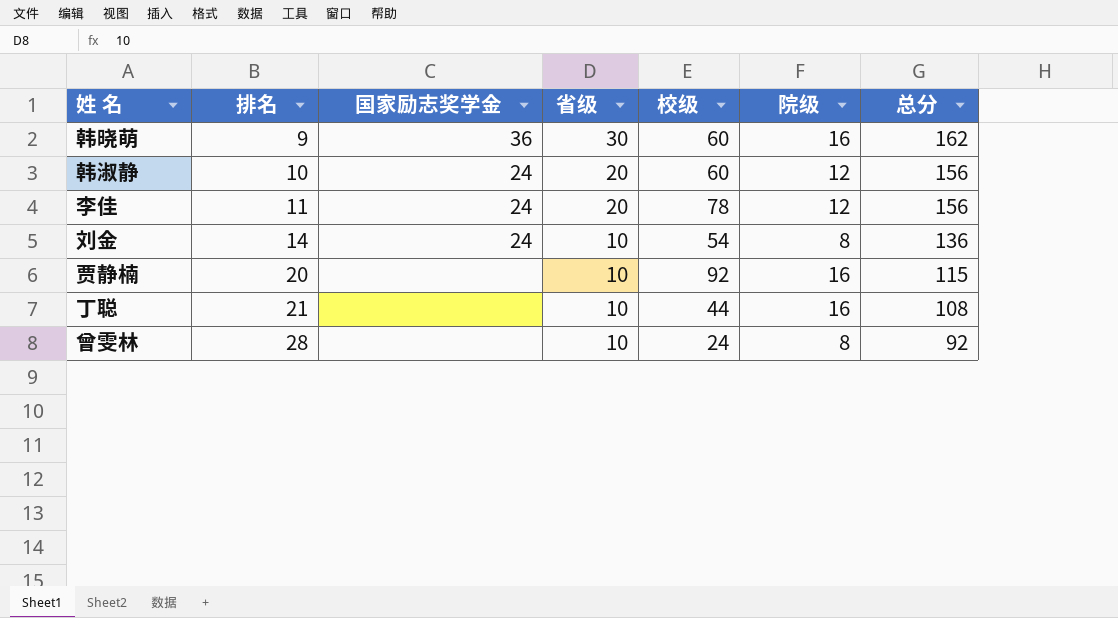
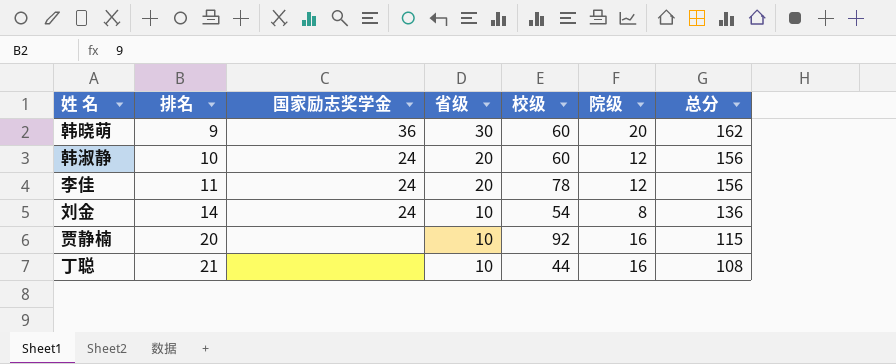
row 曾雯林: 28 | none | 10 | 24 | 8 | 92 -> none
韩晓萌 | 院级: 16 -> 20

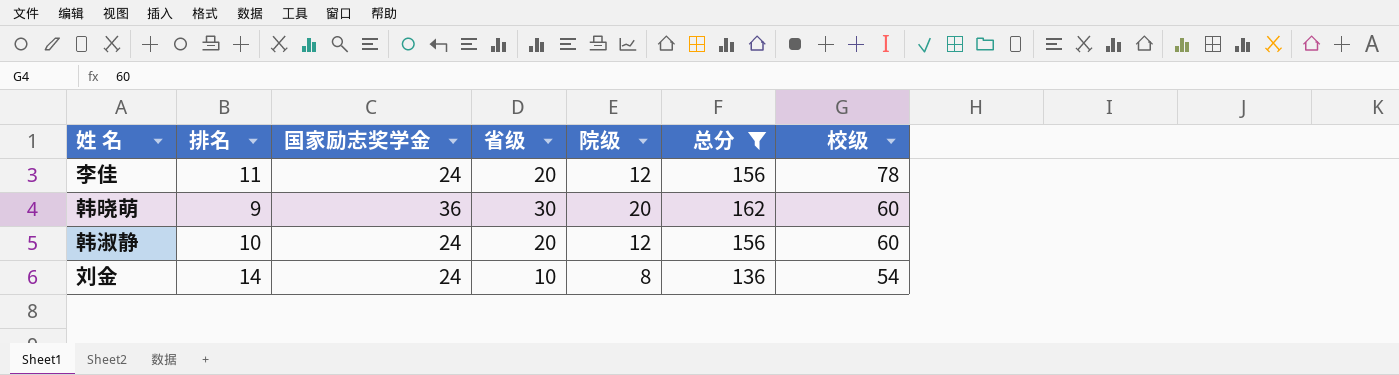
filter: none -> 总分 >= 136
row order: 排名 ascending -> 校级 descending
column 校级 | position: 5 -> 7

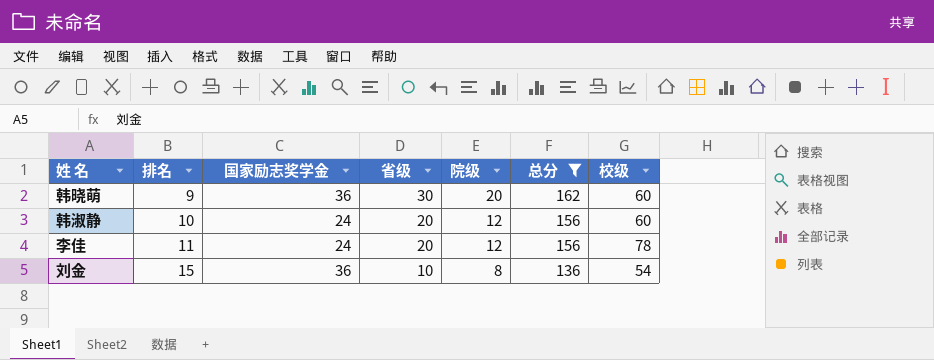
row order: 校级 descending -> 排名 ascending
刘金 | 排名: 14 -> 15
刘金 | 国家励志奖学金: 24 -> 36

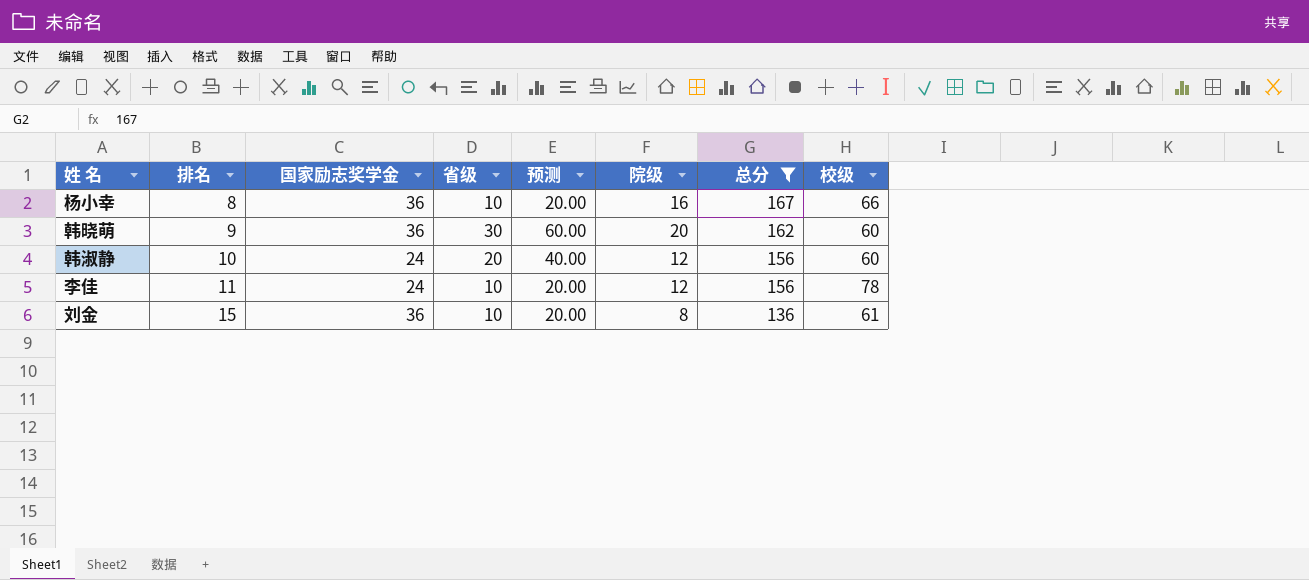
column 预测 | formula: none -> [省级] * 2
row 杨小幸: none -> 8 | 36 | 10 | 20.00 | 16 | 167 | 66
李佳 | 省级: 20 -> 10
刘金 | 校级: 54 -> 61

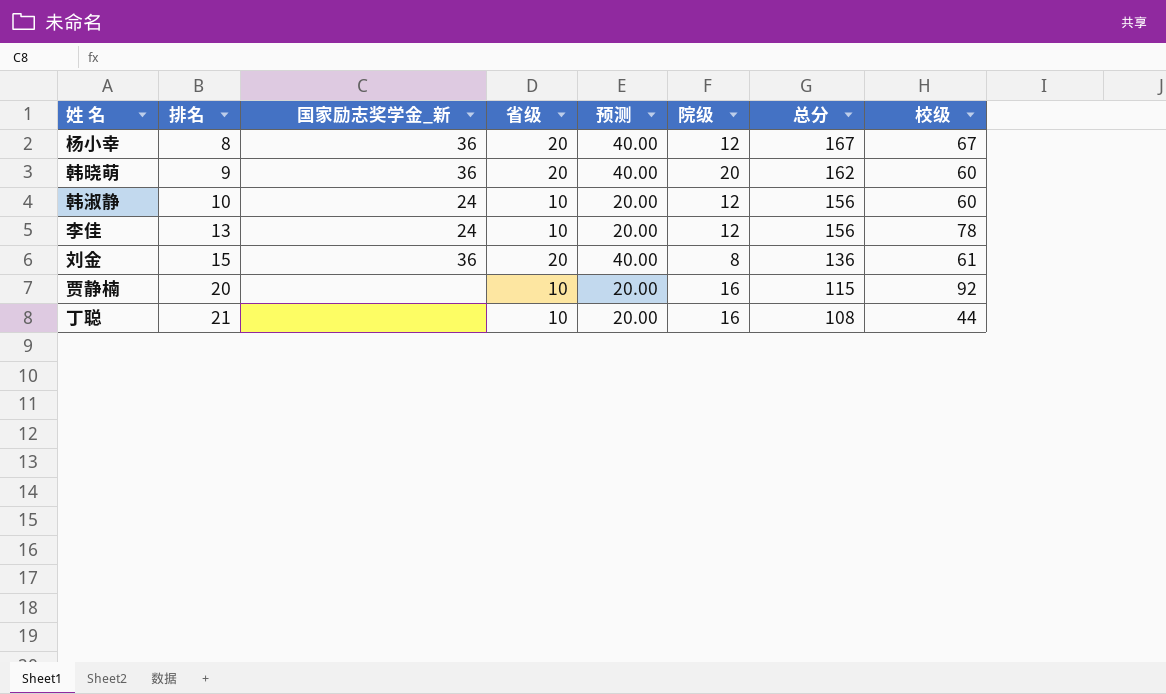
filter: 总分 >= 136 -> none
column name: 国家励志奖学金 -> 国家励志奖学金_新
杨小幸 | 省级: 10 -> 20
杨小幸 | 预测: 20.00 -> 40.00
杨小幸 | 院级: 16 -> 12
杨小幸 | 校级: 66 -> 67
韩晓萌 | 省级: 30 -> 20
韩晓萌 | 预测: 60.00 -> 40.00
韩淑静 | 省级: 20 -> 10
韩淑静 | 预测: 40.00 -> 20.00
李佳 | 排名: 11 -> 13
刘金 | 省级: 10 -> 20
刘金 | 预测: 20.00 -> 40.00

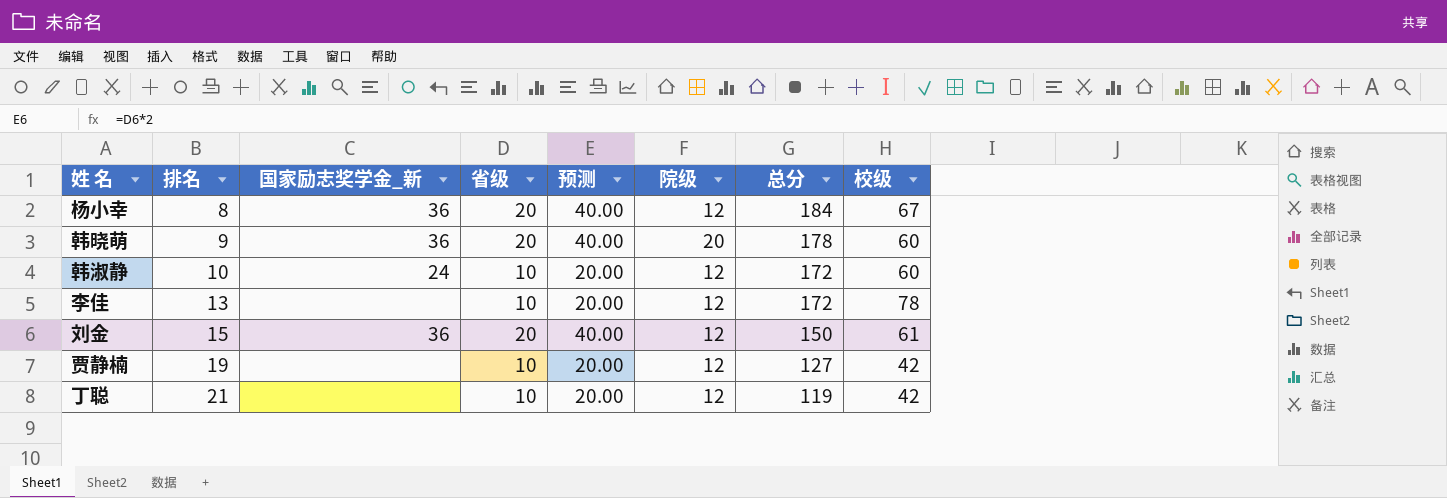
杨小幸 | 总分: 167 -> 184
韩晓萌 | 总分: 162 -> 178
韩淑静 | 总分: 156 -> 172
李佳 | 国家励志奖学金_新: 24 -> none
李佳 | 总分: 156 -> 172
刘金 | 院级: 8 -> 12
刘金 | 总分: 136 -> 150
贾静楠 | 排名: 20 -> 19
贾静楠 | 院级: 16 -> 12
贾静楠 | 总分: 115 -> 127
贾静楠 | 校级: 92 -> 42
丁聪 | 院级: 16 -> 12
丁聪 | 总分: 108 -> 119
丁聪 | 校级: 44 -> 42

